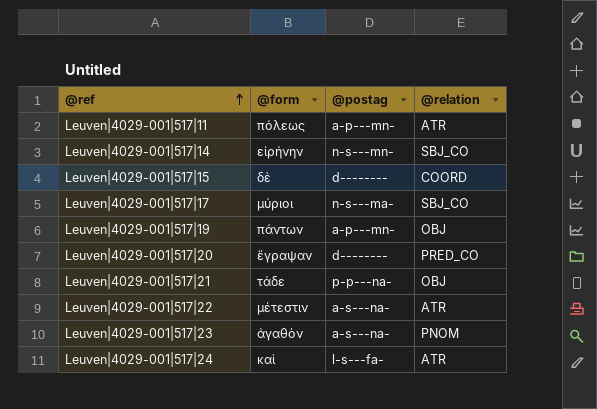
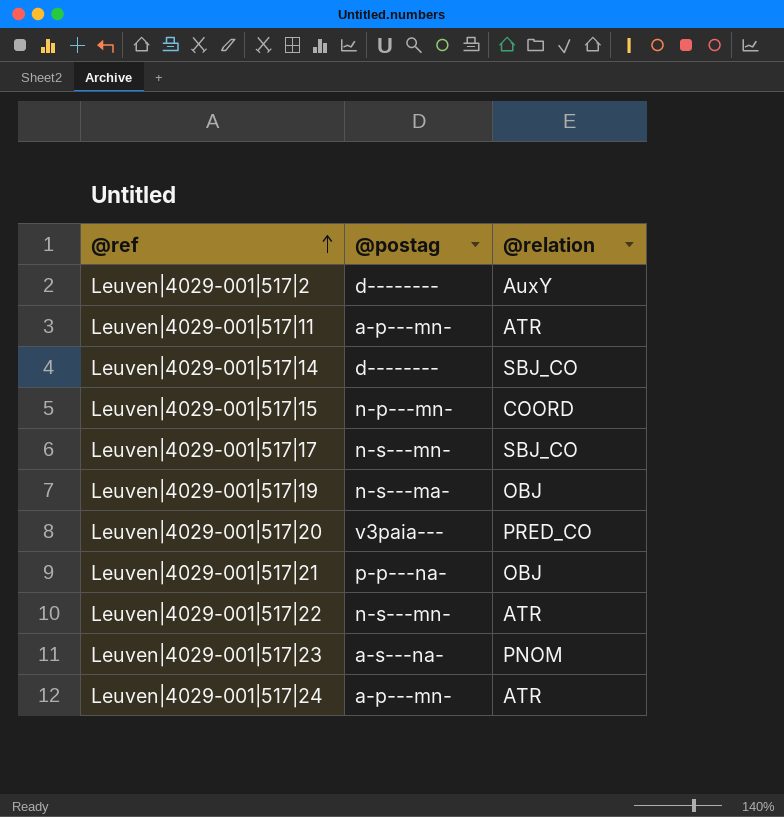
column @form | position: 2 -> none
row Leuven|4029-001|517|2: none -> d-------- | AuxY
Leuven|4029-001|517|14 | @postag: n-s---mn- -> d--------
Leuven|4029-001|517|15 | @postag: d-------- -> n-p---mn-
Leuven|4029-001|517|17 | @postag: n-s---ma- -> n-s---mn-
Leuven|4029-001|517|19 | @postag: a-p---mn- -> n-s---ma-
Leuven|4029-001|517|20 | @postag: d-------- -> v3paia---
Leuven|4029-001|517|22 | @postag: a-s---na- -> n-s---mn-
Leuven|4029-001|517|24 | @postag: l-s---fa- -> a-p---mn-

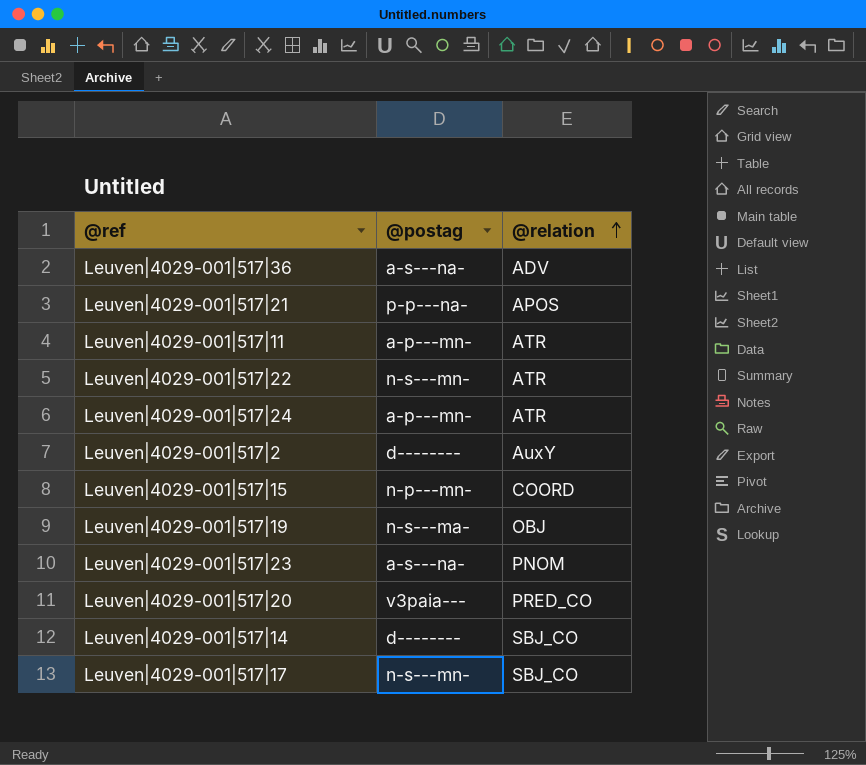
row order: @ref ascending -> @relation ascending
row Leuven|4029-001|517|36: none -> a-s---na- | ADV
Leuven|4029-001|517|21 | @relation: OBJ -> APOS

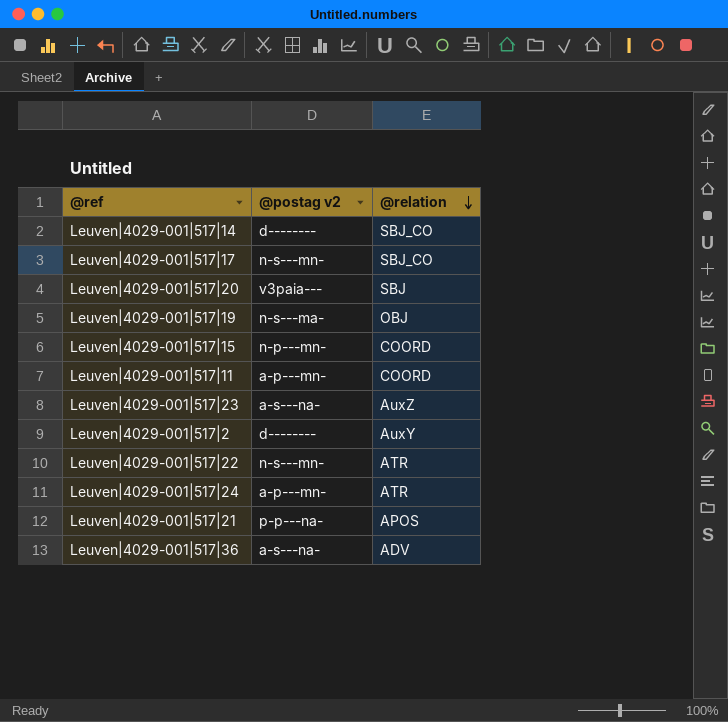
row order: @relation ascending -> @relation descending
column name: @postag -> @postag v2
Leuven|4029-001|517|20 | @relation: PRED_CO -> SBJ
Leuven|4029-001|517|11 | @relation: ATR -> COORD
Leuven|4029-001|517|23 | @relation: PNOM -> AuxZ

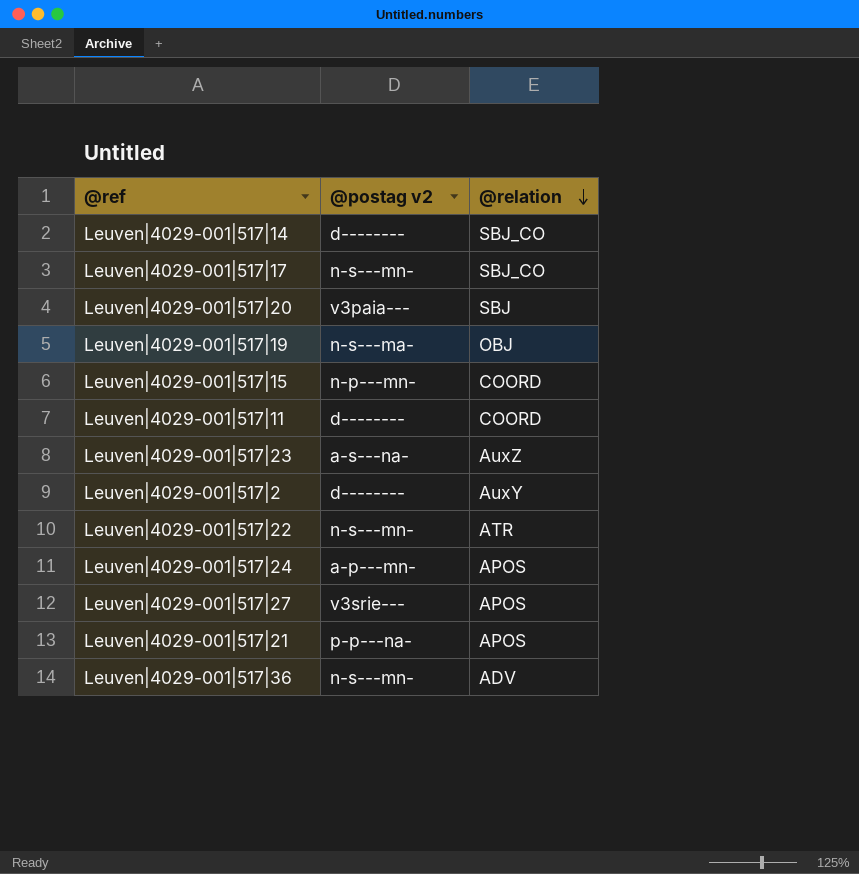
Leuven|4029-001|517|11 | @postag v2: a-p---mn- -> d--------
Leuven|4029-001|517|24 | @relation: ATR -> APOS
row Leuven|4029-001|517|27: none -> v3srie--- | APOS
Leuven|4029-001|517|36 | @postag v2: a-s---na- -> n-s---mn-

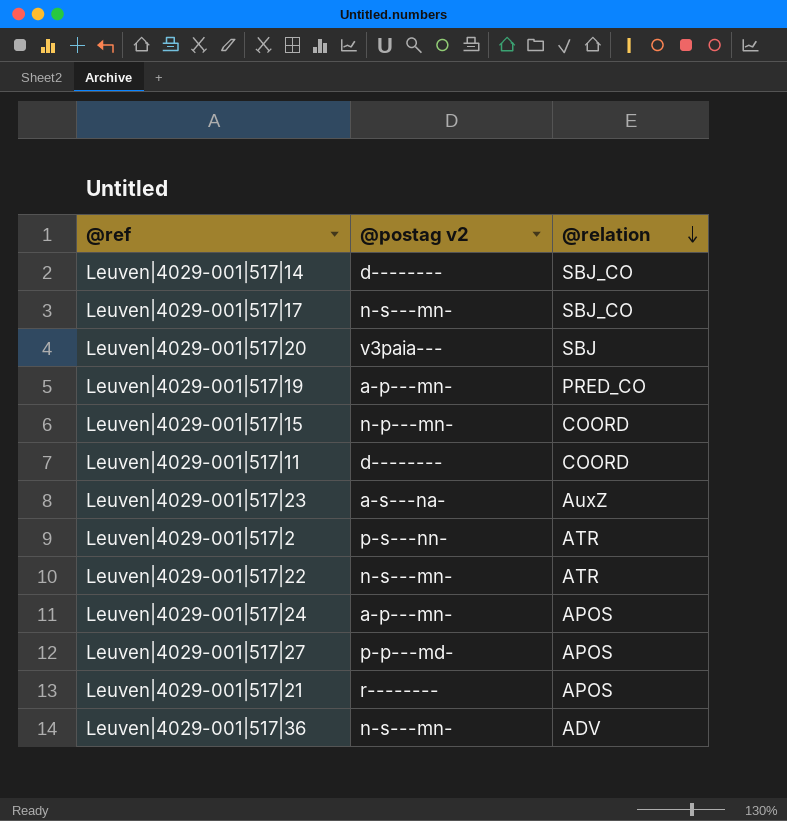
Leuven|4029-001|517|19 | @postag v2: n-s---ma- -> a-p---mn-
Leuven|4029-001|517|19 | @relation: OBJ -> PRED_CO
Leuven|4029-001|517|2 | @postag v2: d-------- -> p-s---nn-
Leuven|4029-001|517|2 | @relation: AuxY -> ATR
Leuven|4029-001|517|27 | @postag v2: v3srie--- -> p-p---md-
Leuven|4029-001|517|21 | @postag v2: p-p---na- -> r--------

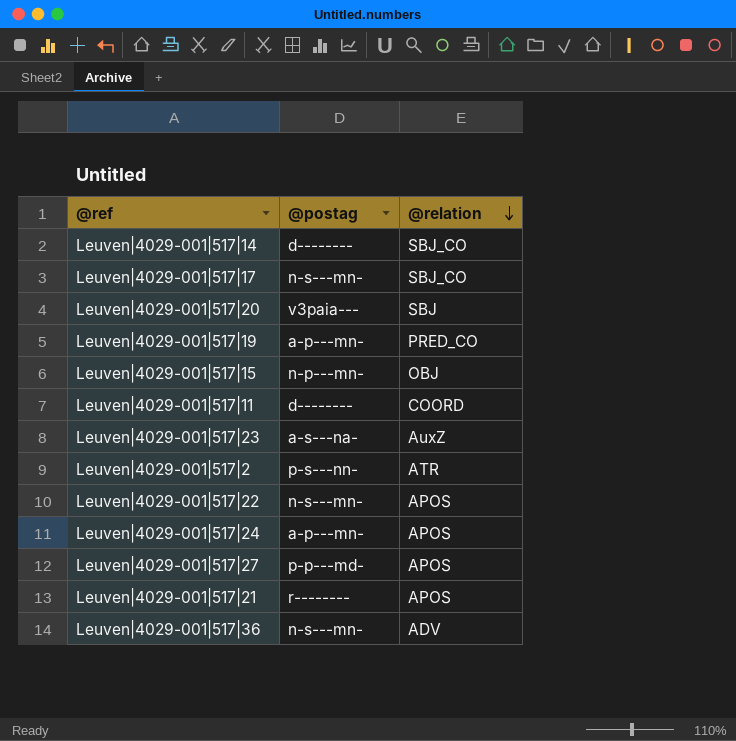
column name: @postag v2 -> @postag
Leuven|4029-001|517|15 | @relation: COORD -> OBJ
Leuven|4029-001|517|22 | @relation: ATR -> APOS

